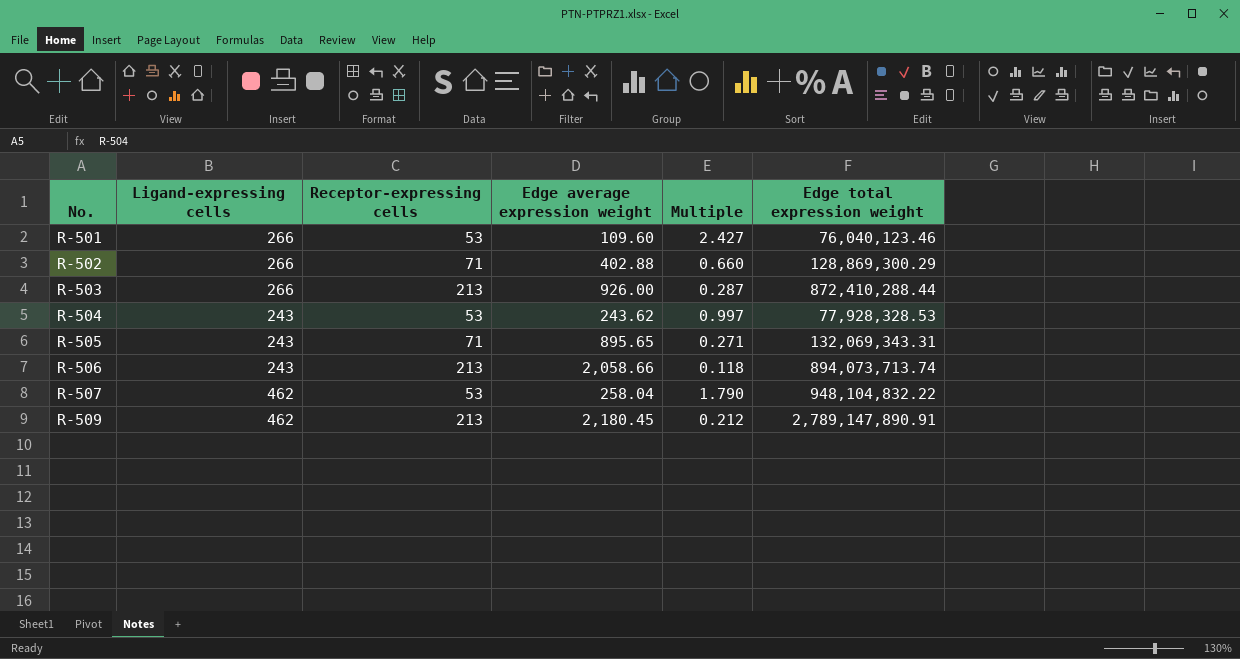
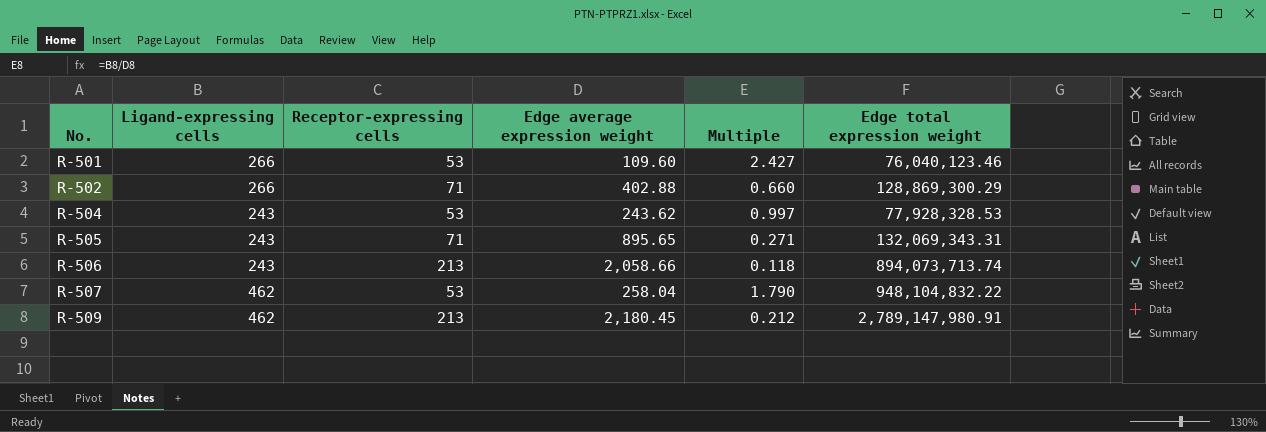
row R-503: 266 | 213 | 926.00 | 0.287 | 872,410,288.44 -> none
R-509 | Edge total expression weight: 2,789,147,890.91 -> 2,789,147,980.91

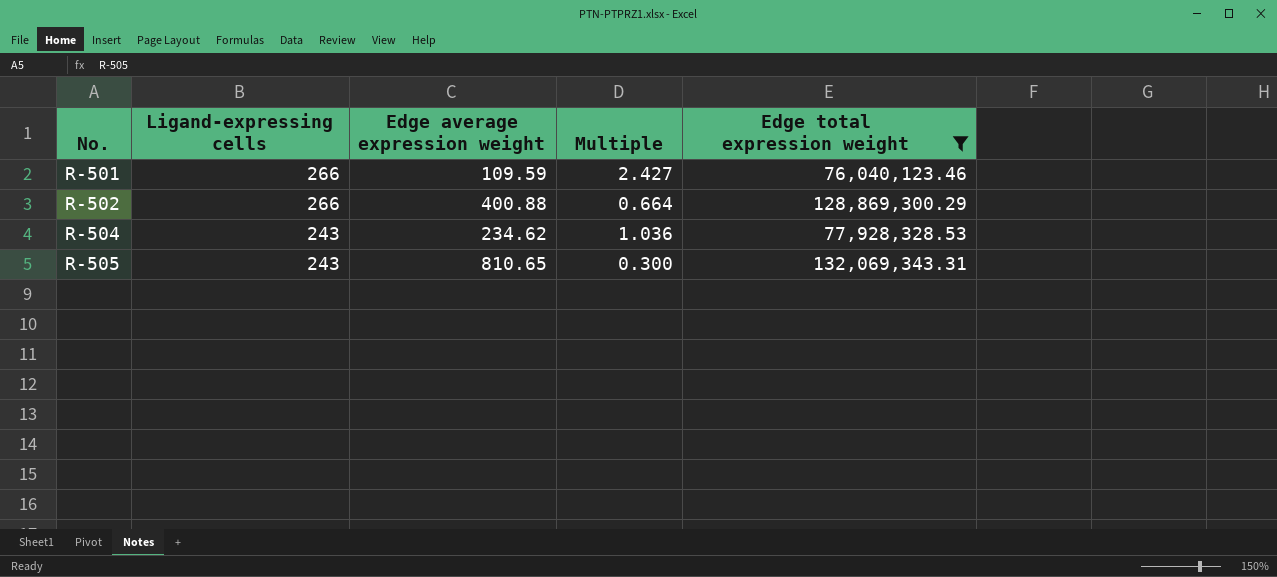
filter: none -> Edge total expression weight <= 132,069,343.31
column Receptor-expressing cells | position: 3 -> none
R-501 | Edge average expression weight: 109.60 -> 109.59
R-502 | Edge average expression weight: 402.88 -> 400.88
R-502 | Multiple: 0.660 -> 0.664
R-504 | Edge average expression weight: 243.62 -> 234.62
R-504 | Multiple: 0.997 -> 1.036
R-505 | Edge average expression weight: 895.65 -> 810.65
R-505 | Multiple: 0.271 -> 0.300

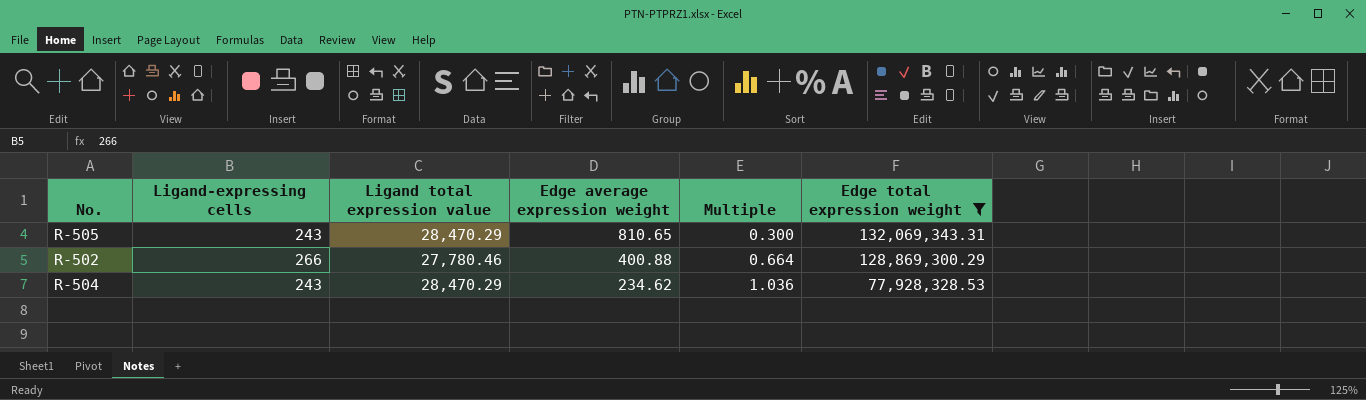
row order: No. ascending -> Edge average expression weight descending
column Ligand total expression value | position: none -> 3
row R-501: 266 | 109.59 | 2.427 | 76,040,123.46 -> none

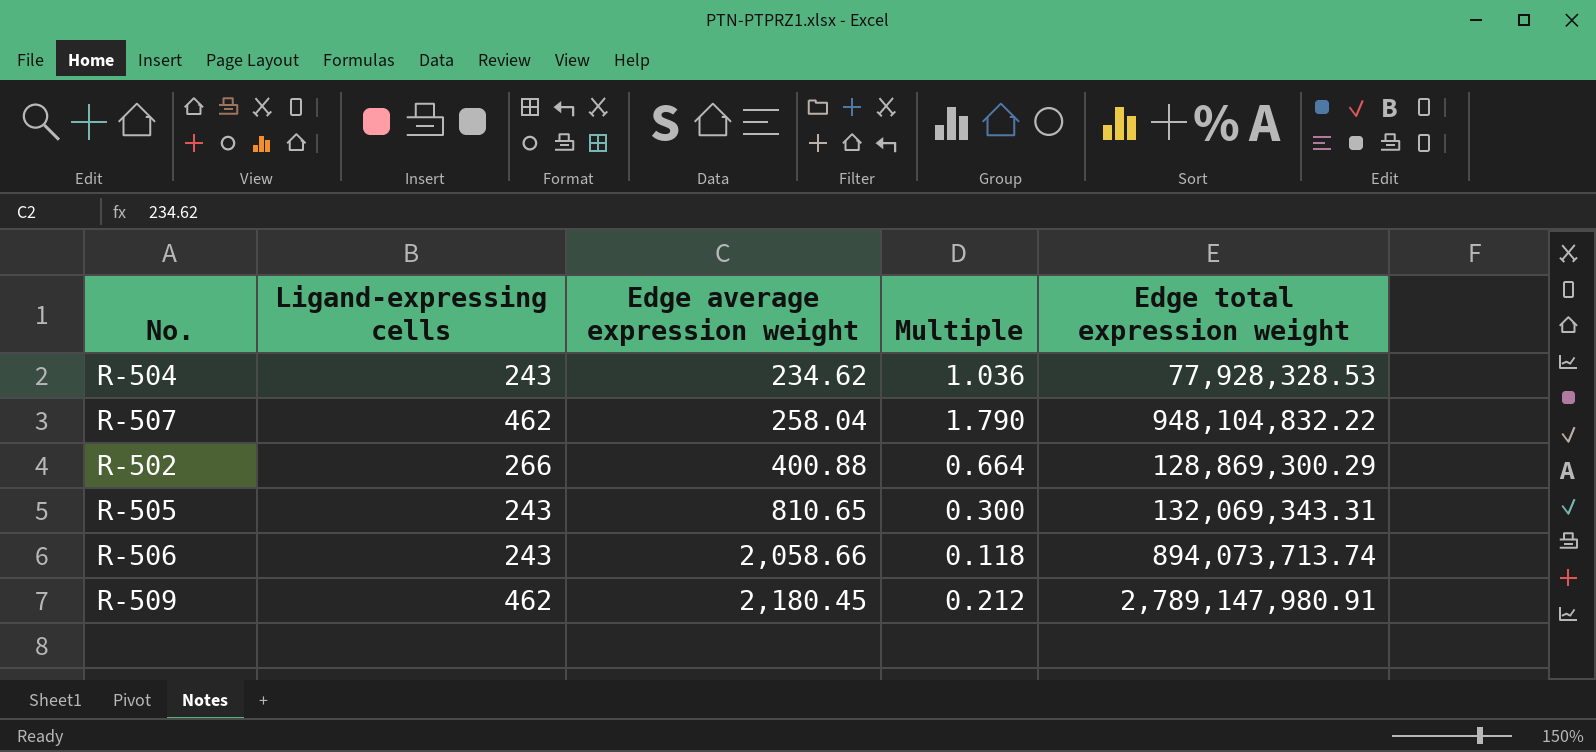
filter: Edge total expression weight <= 132,069,343.31 -> none
row order: Edge average expression weight descending -> Edge average expression weight ascending
column Ligand total expression value | position: 3 -> none

